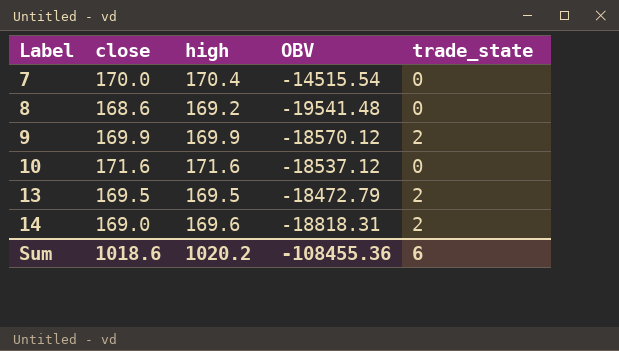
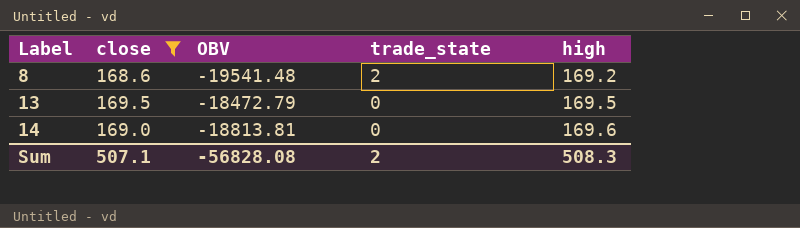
filter: none -> close <= 169.5
column high | position: 3 -> 5
8 | trade_state: 0 -> 2
13 | trade_state: 2 -> 0
14 | OBV: -18818.31 -> -18813.81
14 | trade_state: 2 -> 0
Sum | close: 1018.6 -> 507.1
Sum | OBV: -108455.36 -> -56828.08
Sum | trade_state: 6 -> 2
Sum | high: 1020.2 -> 508.3

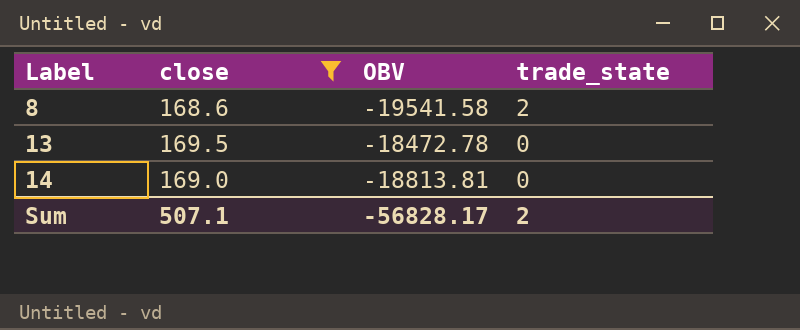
column high | position: 5 -> none
8 | OBV: -19541.48 -> -19541.58
13 | OBV: -18472.79 -> -18472.78
Sum | OBV: -56828.08 -> -56828.17

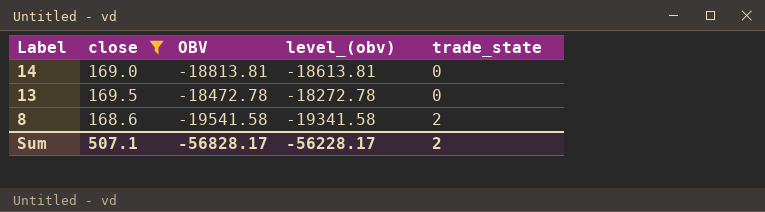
row order: Label ascending -> Label descending
column level_(obv) | formula: none -> [OBV] + 200

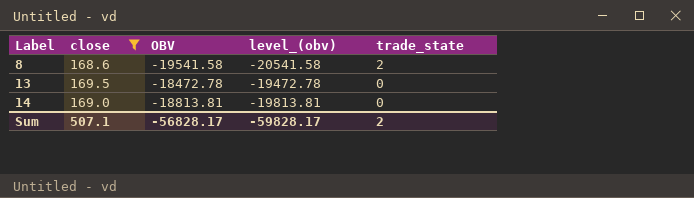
row order: Label descending -> Label ascending
column level_(obv) | formula: [OBV] + 200 -> [OBV] - 1000
Sum | level_(obv): -56228.17 -> -59828.17

